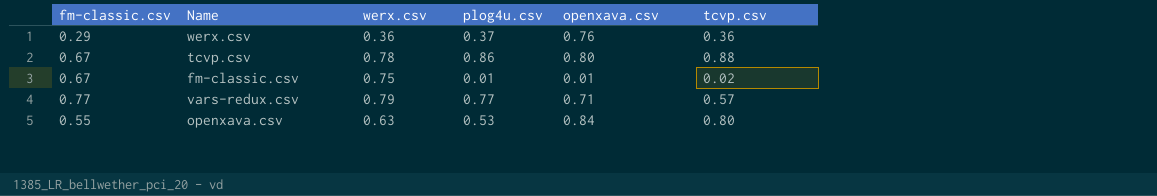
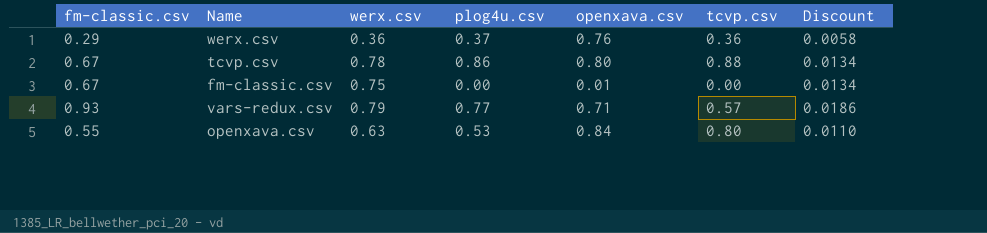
column Discount | formula: none -> [fm-classic.csv] * 0.02
fm-classic.csv | plog4u.csv: 0.01 -> 0.00
fm-classic.csv | tcvp.csv: 0.02 -> 0.00
vars-redux.csv | fm-classic.csv: 0.77 -> 0.93

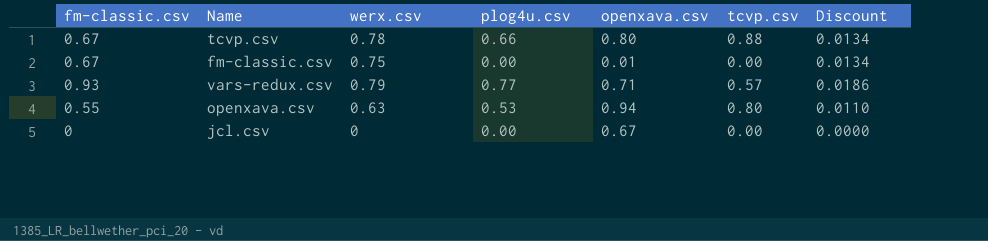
row werx.csv: 0.29 | 0.36 | 0.37 | 0.76 | 0.36 | 0.0058 -> none
tcvp.csv | plog4u.csv: 0.86 -> 0.66
openxava.csv | openxava.csv: 0.84 -> 0.94
row jcl.csv: none -> 0 | 0 | 0.00 | 0.67 | 0.00 | 0.0000

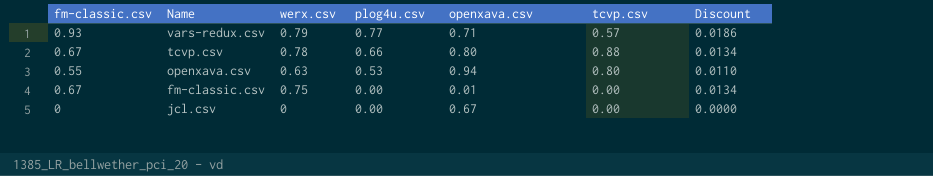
row order: none -> plog4u.csv descending

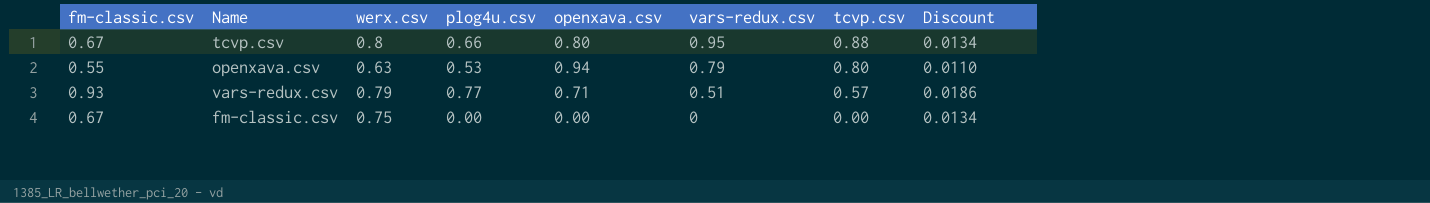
row order: plog4u.csv descending -> vars-redux.csv descending
column vars-redux.csv | position: none -> 6
row jcl.csv: 0 | 0 | 0.00 | 0.67 | 0.00 | 0.0000 -> none
tcvp.csv | werx.csv: 0.78 -> 0.8
fm-classic.csv | openxava.csv: 0.01 -> 0.00

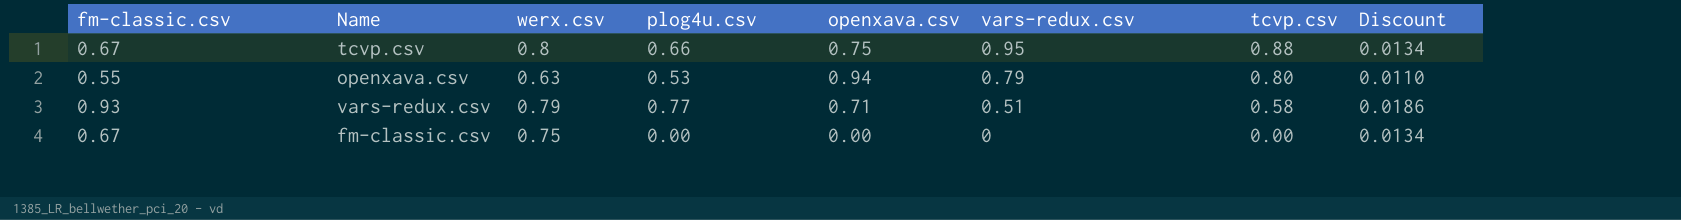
tcvp.csv | openxava.csv: 0.80 -> 0.75
vars-redux.csv | tcvp.csv: 0.57 -> 0.58

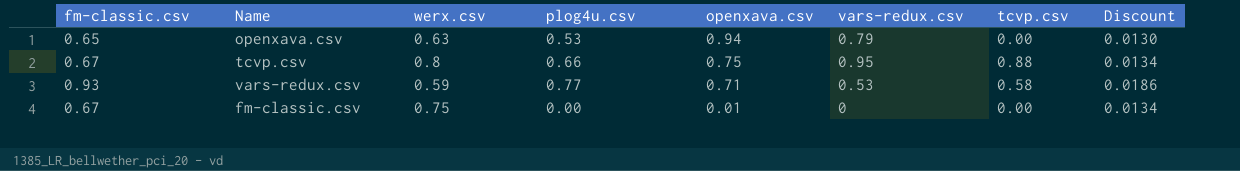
row order: vars-redux.csv descending -> openxava.csv descending
openxava.csv | fm-classic.csv: 0.55 -> 0.65
openxava.csv | tcvp.csv: 0.80 -> 0.00
openxava.csv | Discount: 0.0110 -> 0.0130
vars-redux.csv | werx.csv: 0.79 -> 0.59
vars-redux.csv | vars-redux.csv: 0.51 -> 0.53
fm-classic.csv | openxava.csv: 0.00 -> 0.01

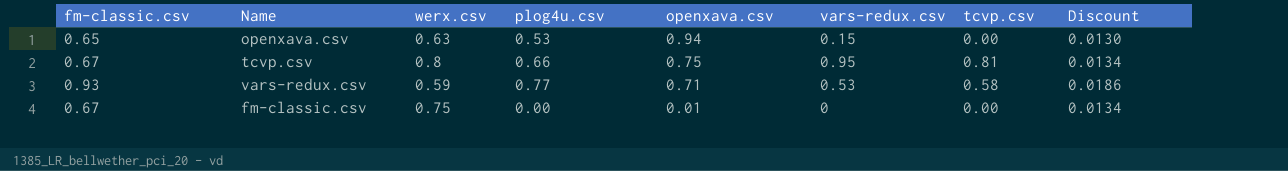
openxava.csv | vars-redux.csv: 0.79 -> 0.15
tcvp.csv | tcvp.csv: 0.88 -> 0.81

